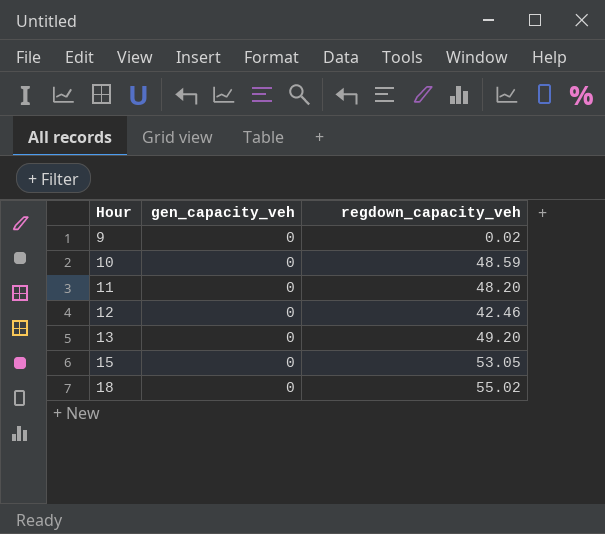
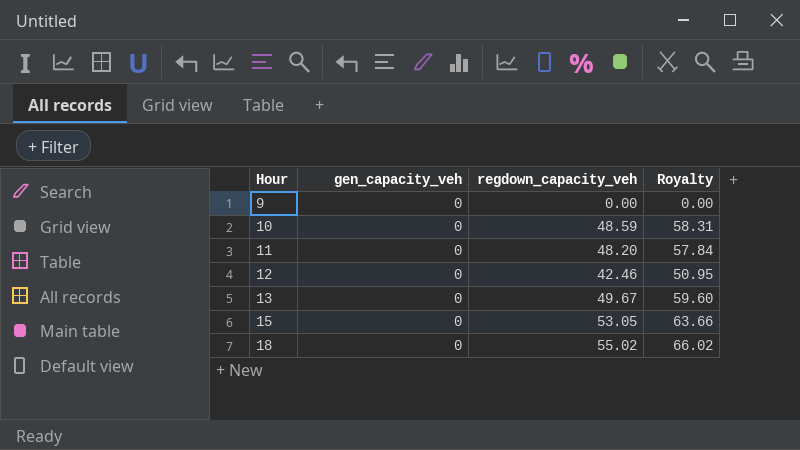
column Royalty | formula: none -> [regdown_capacity_veh] * 1.2
9 | regdown_capacity_veh: 0.02 -> 0.00
13 | regdown_capacity_veh: 49.20 -> 49.67

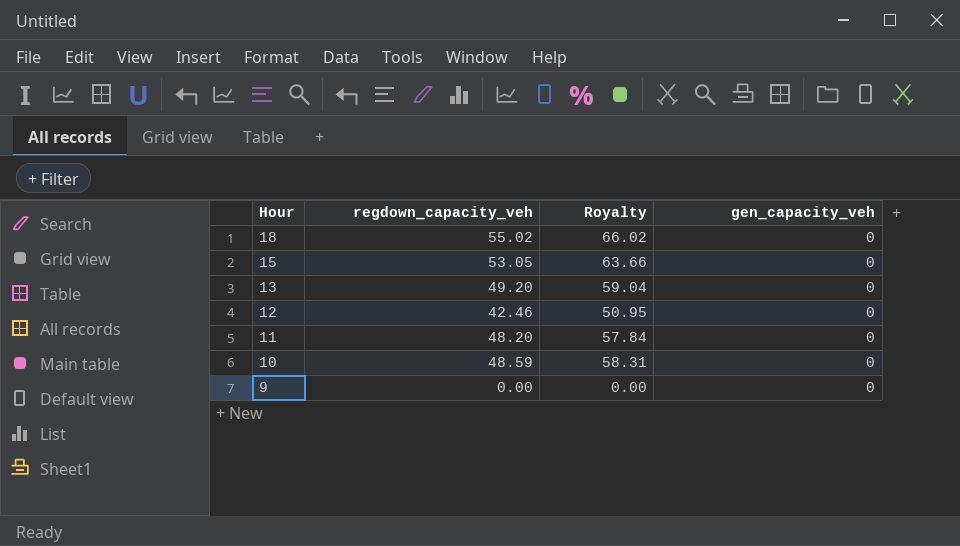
row order: Hour ascending -> Hour descending
column gen_capacity_veh | position: 2 -> 4
13 | regdown_capacity_veh: 49.67 -> 49.20
13 | Royalty: 59.60 -> 59.04

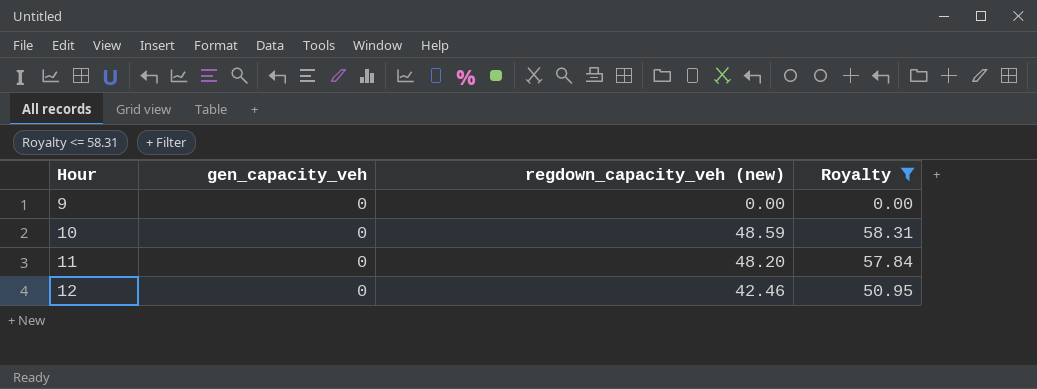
filter: none -> Royalty <= 58.31
row order: Hour descending -> Hour ascending
column gen_capacity_veh | position: 4 -> 2
column name: regdown_capacity_veh -> regdown_capacity_veh (new)

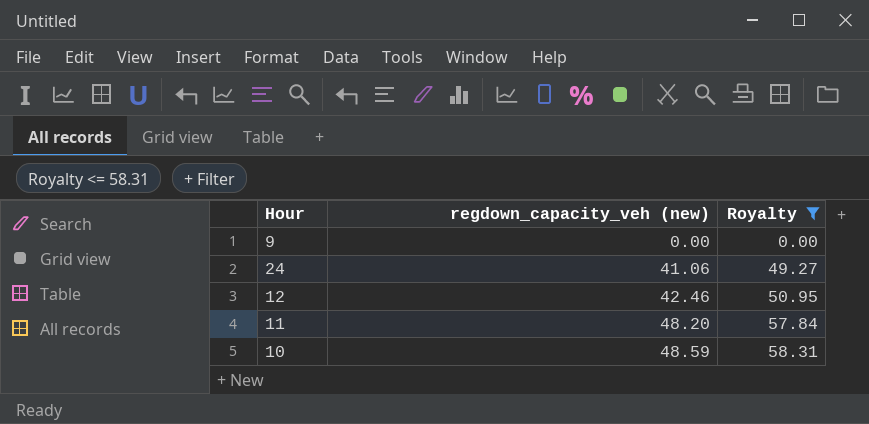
row order: Hour ascending -> regdown_capacity_veh (new) ascending
column gen_capacity_veh | position: 2 -> none
row 24: none -> 41.06 | 49.27

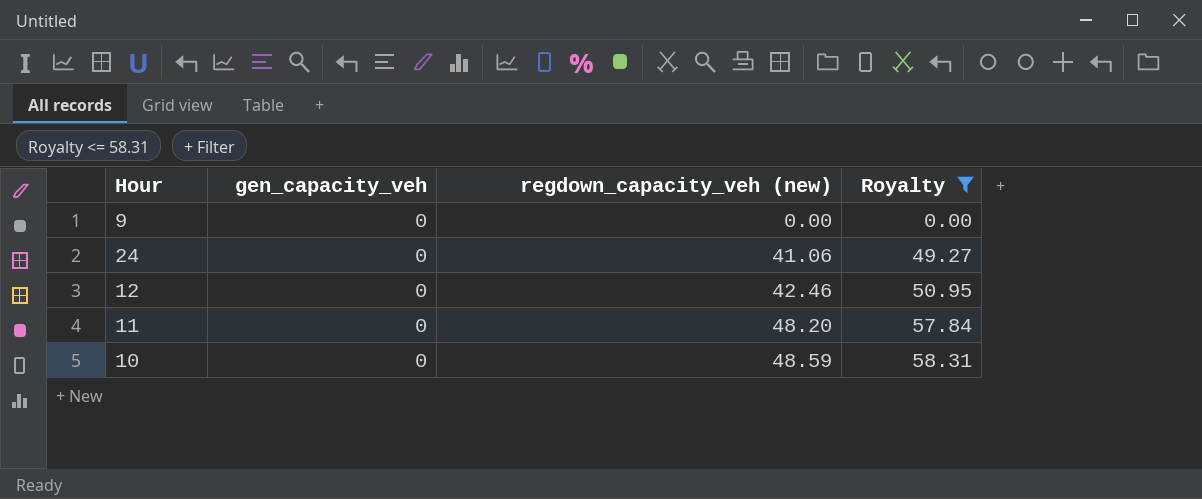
column gen_capacity_veh | position: none -> 2

